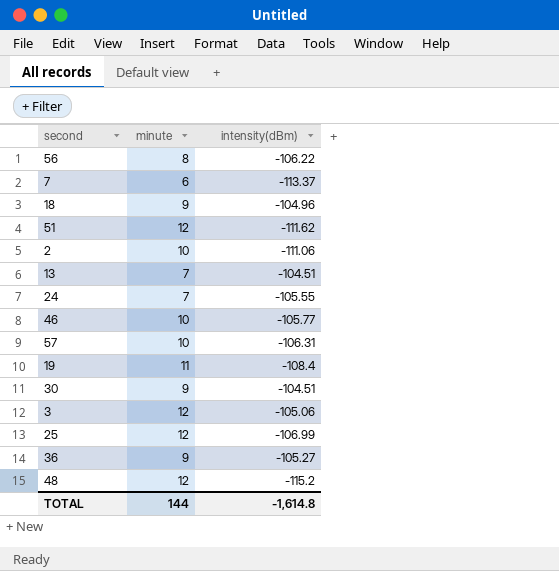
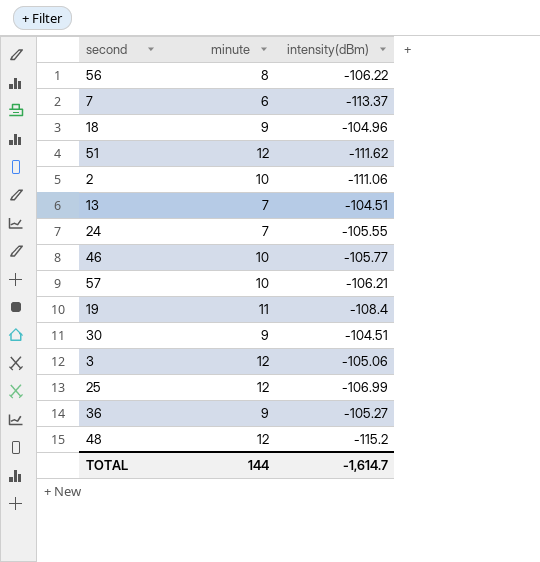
57 | intensity(dBm): -106.31 -> -106.21
TOTAL | intensity(dBm): -1,614.8 -> -1,614.7

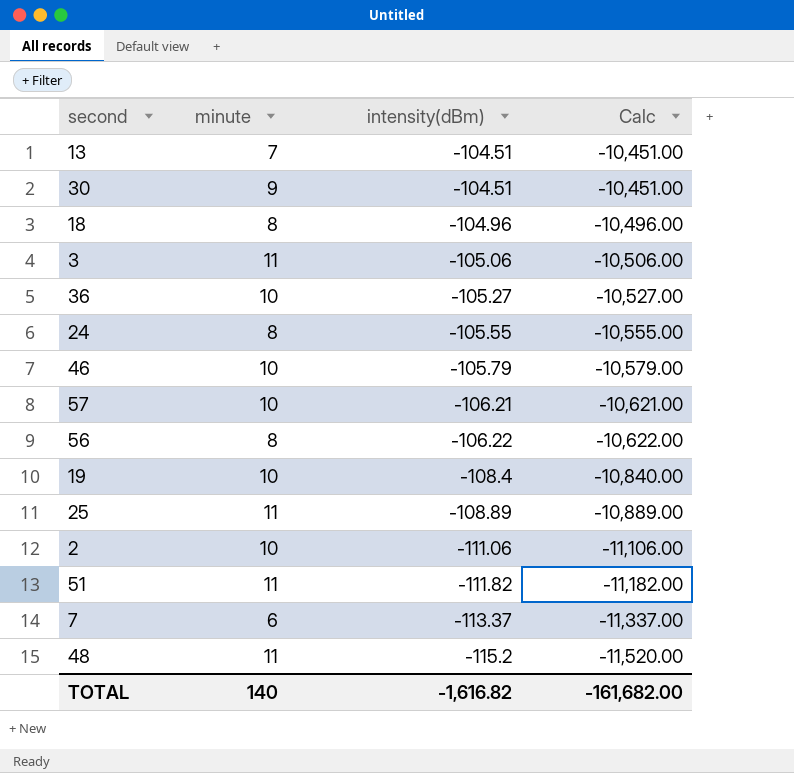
row order: none -> intensity(dBm) descending
column Calc | formula: none -> [intensity(dBm)] * 100
18 | minute: 9 -> 8
3 | minute: 12 -> 11
36 | minute: 9 -> 10
24 | minute: 7 -> 8
46 | intensity(dBm): -105.77 -> -105.79
19 | minute: 11 -> 10
25 | minute: 12 -> 11
25 | intensity(dBm): -106.99 -> -108.89
51 | minute: 12 -> 11
51 | intensity(dBm): -111.62 -> -111.82
48 | minute: 12 -> 11
TOTAL | minute: 144 -> 140
TOTAL | intensity(dBm): -1,614.7 -> -1,616.82

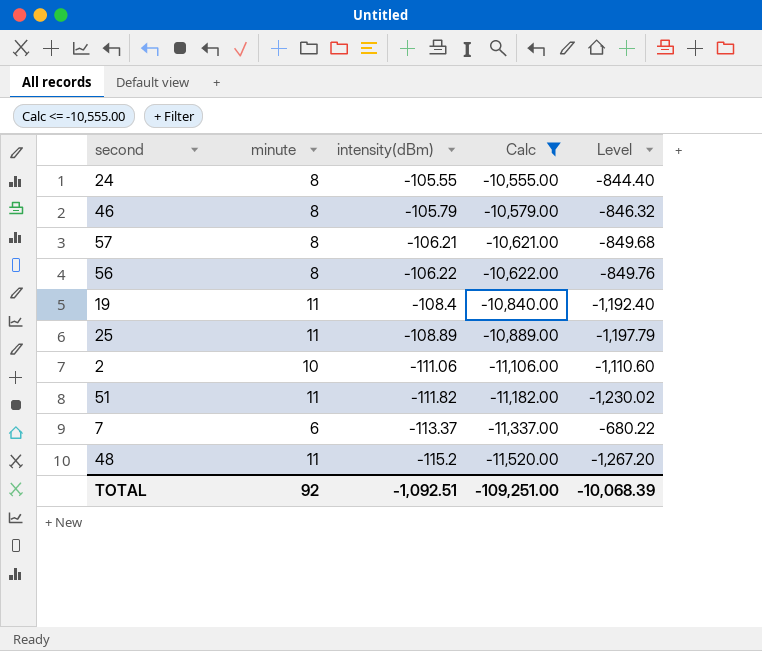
filter: none -> Calc <= -10,555.00
column Level | formula: none -> [minute] * [intensity(dBm)]
46 | minute: 10 -> 8
57 | minute: 10 -> 8
19 | minute: 10 -> 11
TOTAL | minute: 140 -> 92
TOTAL | intensity(dBm): -1,616.82 -> -1,092.51
TOTAL | Calc: -161,682.00 -> -109,251.00

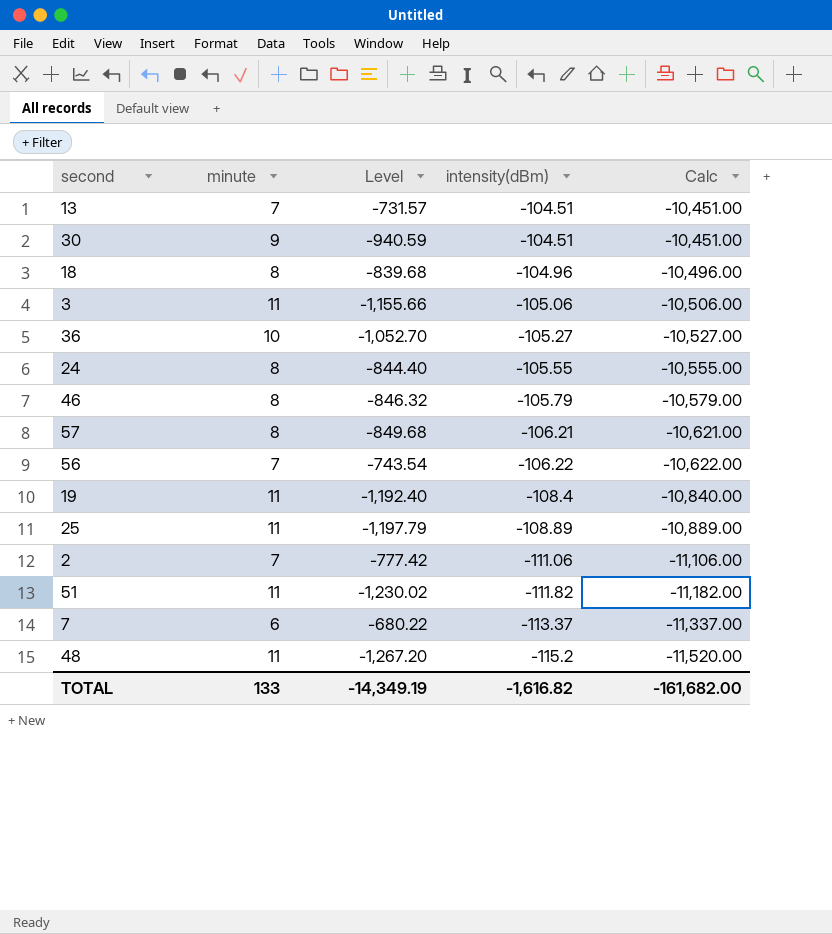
filter: Calc <= -10,555.00 -> none
column Level | position: 5 -> 3
56 | minute: 8 -> 7
56 | Level: -849.76 -> -743.54
2 | minute: 10 -> 7
2 | Level: -1,110.60 -> -777.42
TOTAL | minute: 92 -> 133
TOTAL | Level: -10,068.39 -> -14,349.19
TOTAL | intensity(dBm): -1,092.51 -> -1,616.82
TOTAL | Calc: -109,251.00 -> -161,682.00

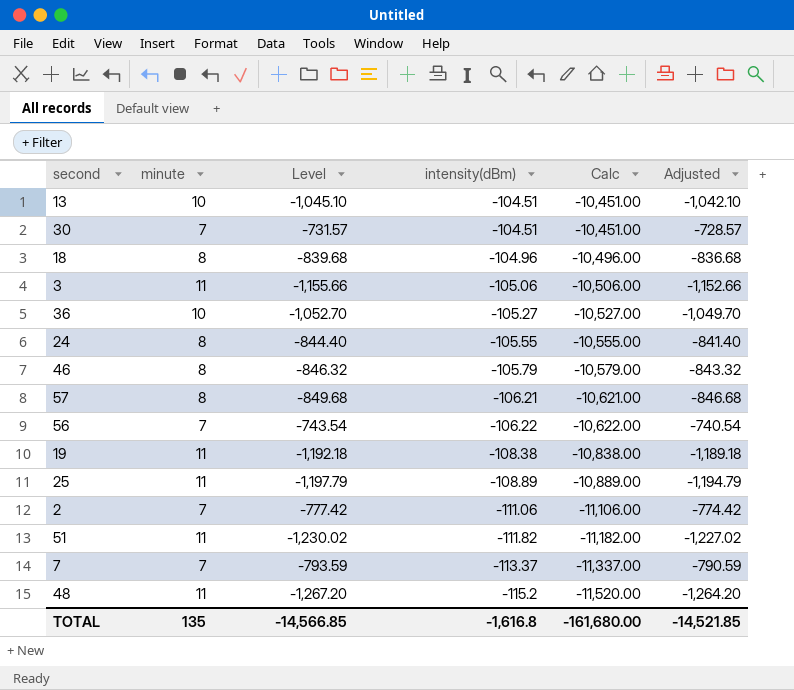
column Adjusted | formula: none -> [Level] + 3
13 | minute: 7 -> 10
13 | Level: -731.57 -> -1,045.10
30 | minute: 9 -> 7
30 | Level: -940.59 -> -731.57
19 | Level: -1,192.40 -> -1,192.18
19 | intensity(dBm): -108.4 -> -108.38
19 | Calc: -10,840.00 -> -10,838.00
7 | minute: 6 -> 7
7 | Level: -680.22 -> -793.59
TOTAL | minute: 133 -> 135
TOTAL | Level: -14,349.19 -> -14,566.85
TOTAL | intensity(dBm): -1,616.82 -> -1,616.8
TOTAL | Calc: -161,682.00 -> -161,680.00

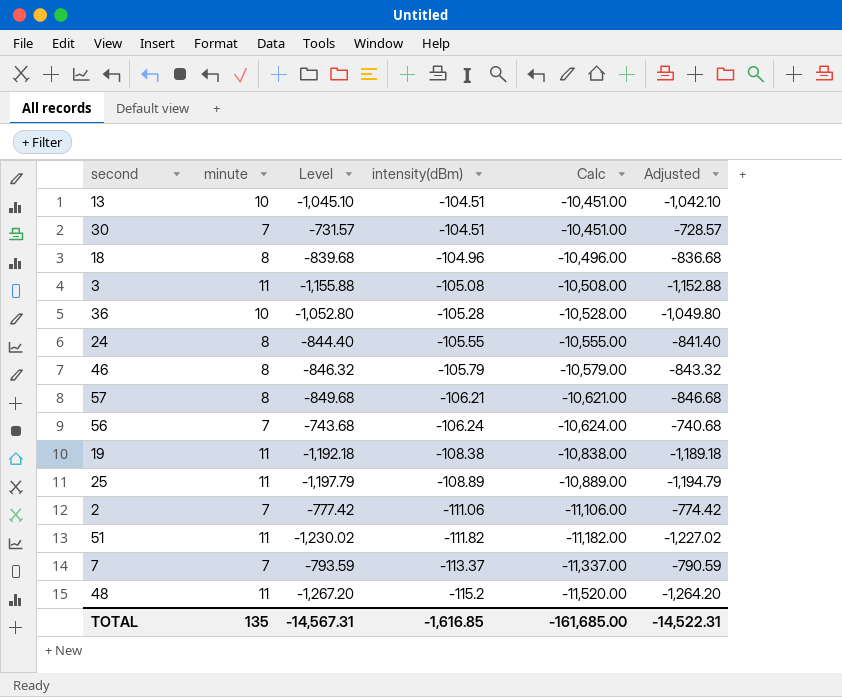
3 | Level: -1,155.66 -> -1,155.88
3 | intensity(dBm): -105.06 -> -105.08
3 | Calc: -10,506.00 -> -10,508.00
3 | Adjusted: -1,152.66 -> -1,152.88
36 | Level: -1,052.70 -> -1,052.80
36 | intensity(dBm): -105.27 -> -105.28
36 | Calc: -10,527.00 -> -10,528.00
36 | Adjusted: -1,049.70 -> -1,049.80
56 | Level: -743.54 -> -743.68
56 | intensity(dBm): -106.22 -> -106.24
56 | Calc: -10,622.00 -> -10,624.00
56 | Adjusted: -740.54 -> -740.68
TOTAL | Level: -14,566.85 -> -14,567.31
TOTAL | intensity(dBm): -1,616.8 -> -1,616.85
TOTAL | Calc: -161,680.00 -> -161,685.00
TOTAL | Adjusted: -14,521.85 -> -14,522.31

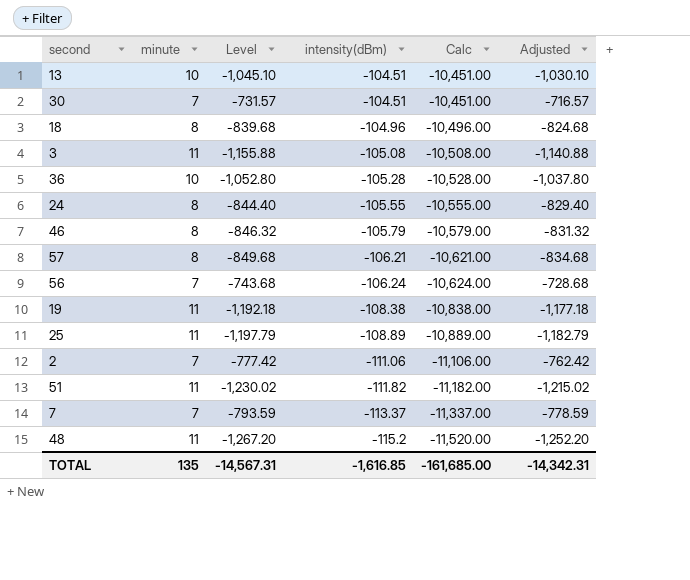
column Adjusted | formula: [Level] + 3 -> [Level] + 15
TOTAL | Adjusted: -14,522.31 -> -14,342.31

